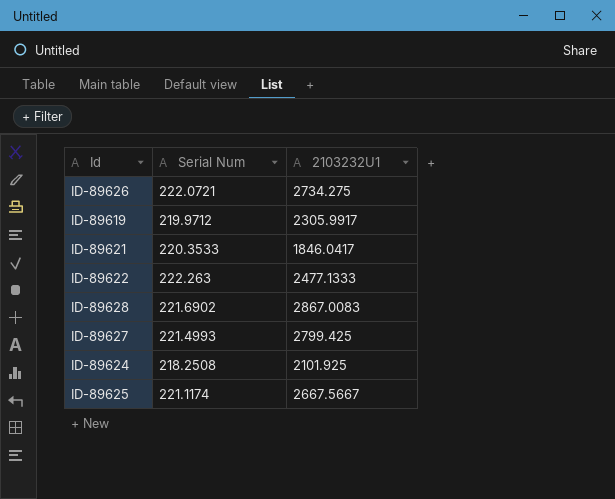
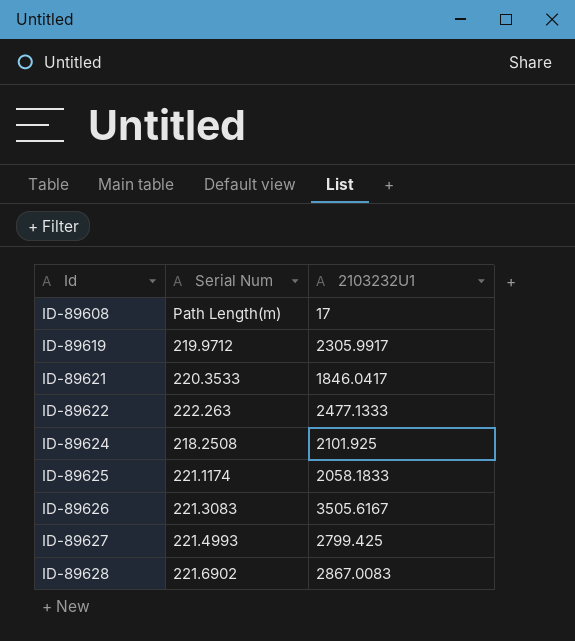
row order: none -> Id ascending
row ID-89608: none -> Path Length(m) | 17
ID-89625 | 2103232U1: 2667.5667 -> 2058.1833
ID-89626 | Serial Num: 222.0721 -> 221.3083
ID-89626 | 2103232U1: 2734.275 -> 3505.6167

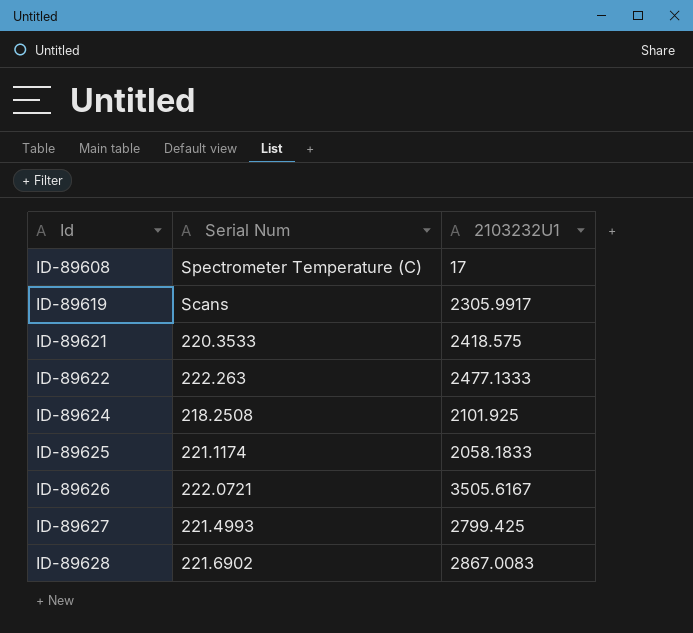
ID-89608 | Serial Num: Path Length(m) -> Spectrometer Temperature (C)
ID-89619 | Serial Num: 219.9712 -> Scans
ID-89621 | 2103232U1: 1846.0417 -> 2418.575
ID-89626 | Serial Num: 221.3083 -> 222.0721

